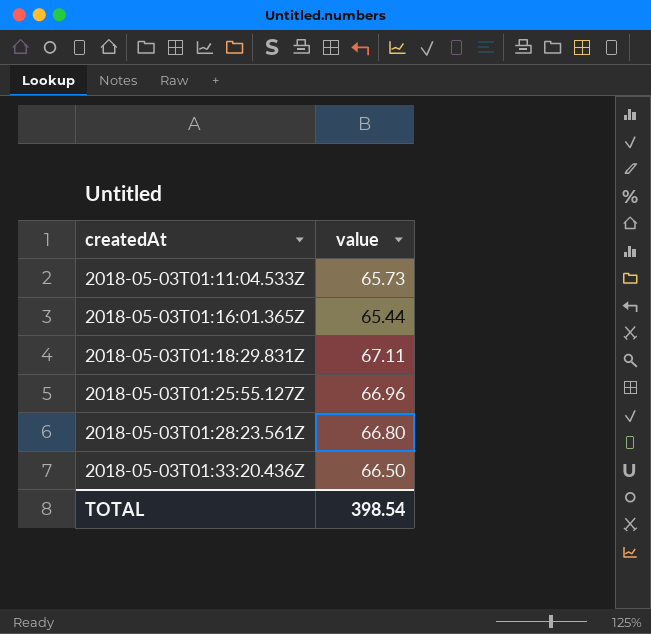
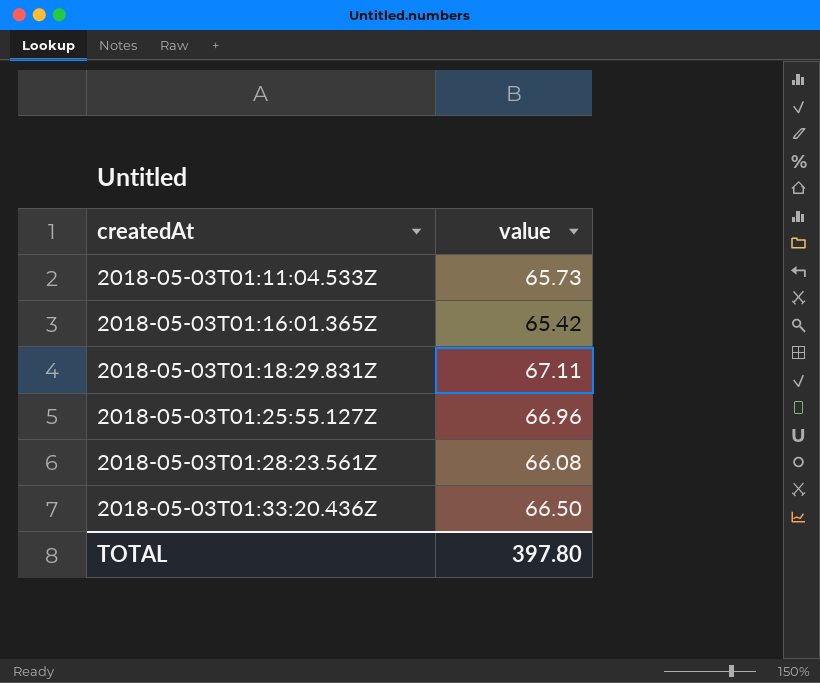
2018-05-03T01:16:01.365Z | value: 65.44 -> 65.42
2018-05-03T01:28:23.561Z | value: 66.80 -> 66.08
TOTAL | value: 398.54 -> 397.80

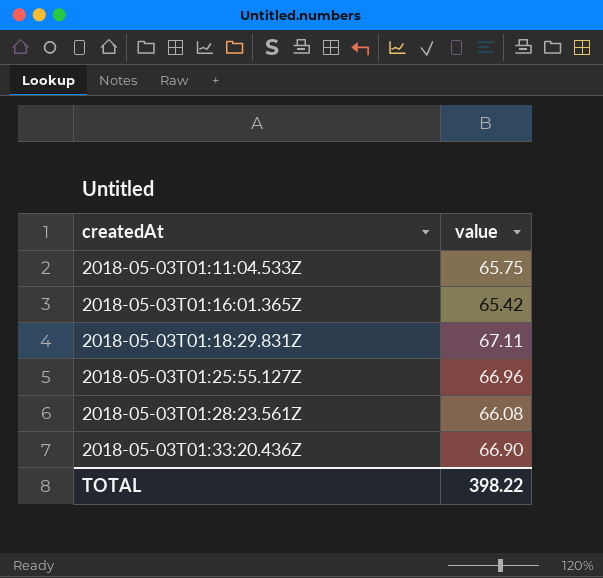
2018-05-03T01:11:04.533Z | value: 65.73 -> 65.75
2018-05-03T01:33:20.436Z | value: 66.50 -> 66.90
TOTAL | value: 397.80 -> 398.22

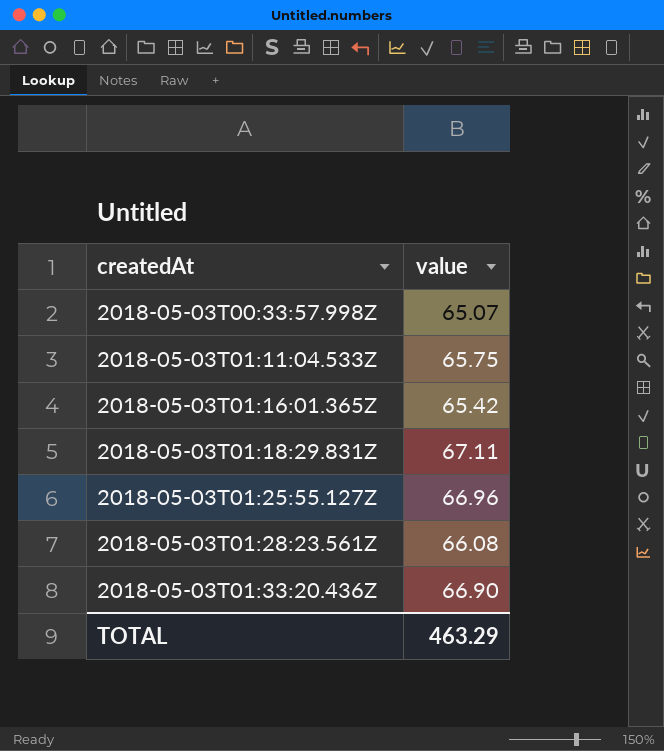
row 2018-05-03T00:33:57.998Z: none -> 65.07
TOTAL | value: 398.22 -> 463.29

